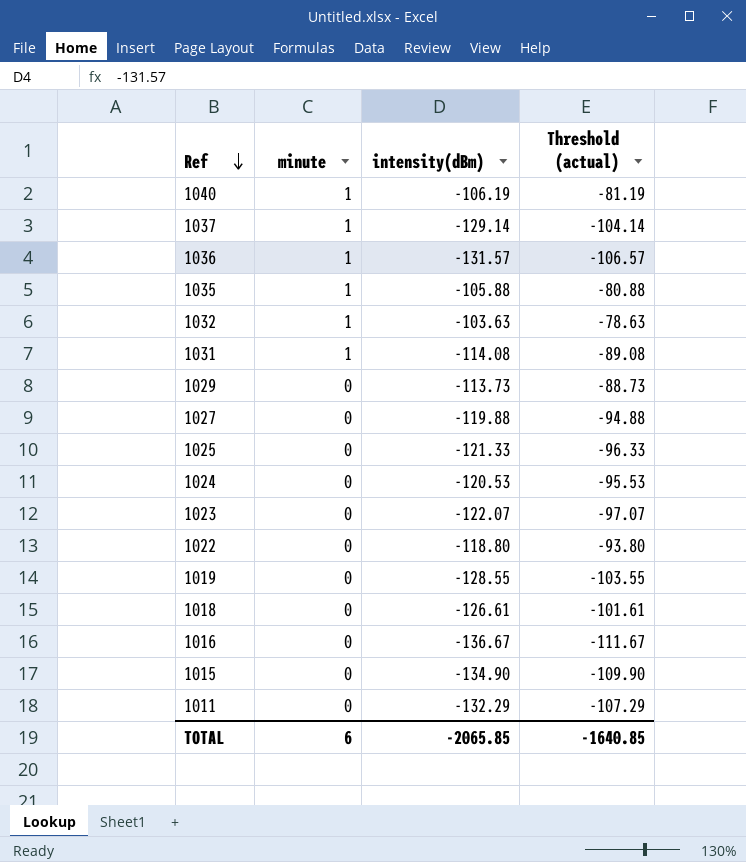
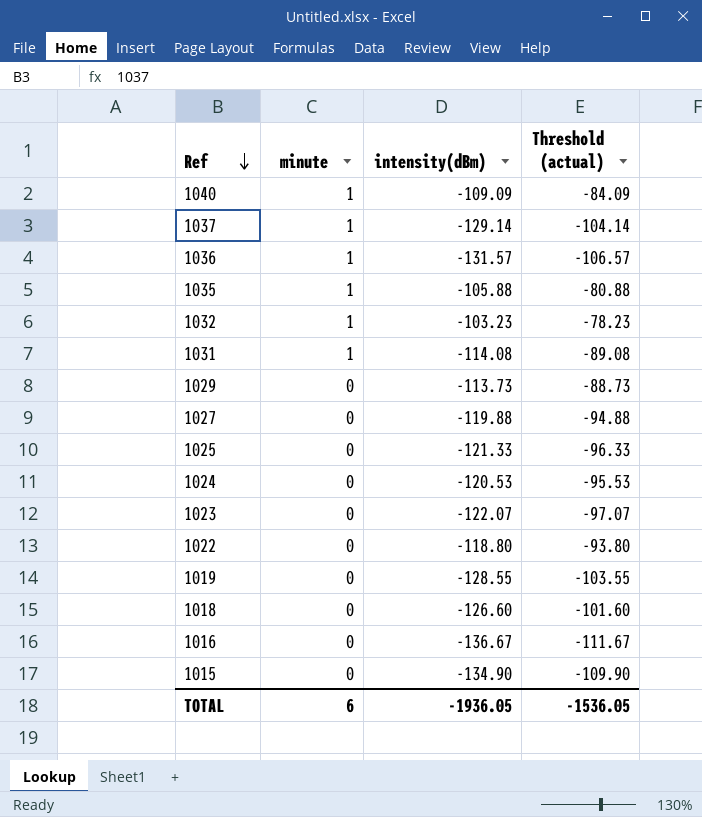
row 1011: 0 | -132.29 | -107.29 -> none
1040 | intensity(dBm): -106.19 -> -109.09
1040 | Threshold (actual): -81.19 -> -84.09
1032 | intensity(dBm): -103.63 -> -103.23
1032 | Threshold (actual): -78.63 -> -78.23
1018 | intensity(dBm): -126.61 -> -126.60
1018 | Threshold (actual): -101.61 -> -101.60
TOTAL | intensity(dBm): -2065.85 -> -1936.05
TOTAL | Threshold (actual): -1640.85 -> -1536.05

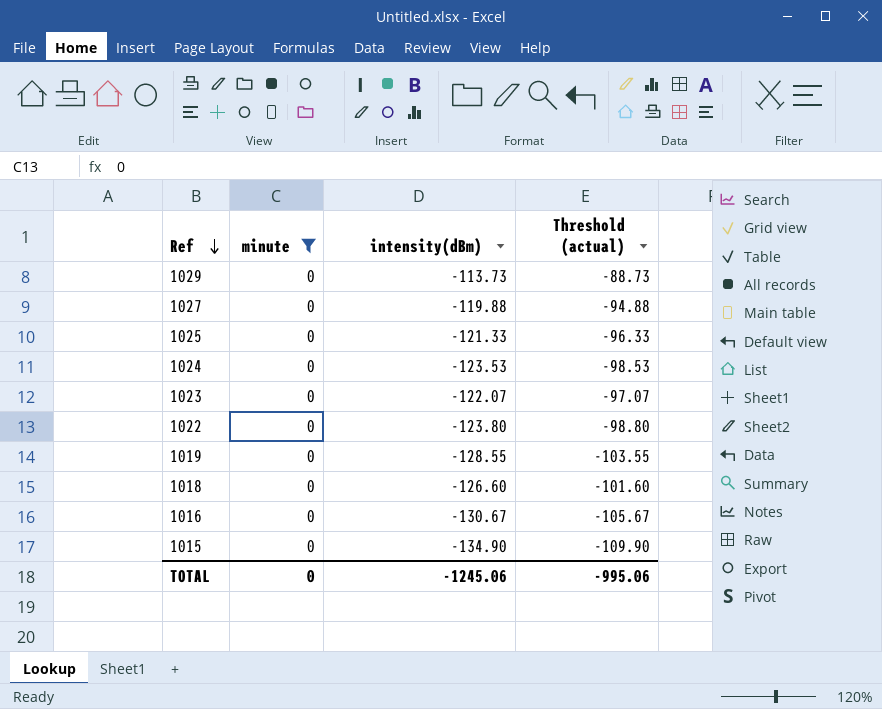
filter: none -> minute = 0
1024 | intensity(dBm): -120.53 -> -123.53
1024 | Threshold (actual): -95.53 -> -98.53
1022 | intensity(dBm): -118.80 -> -123.80
1022 | Threshold (actual): -93.80 -> -98.80
1016 | intensity(dBm): -136.67 -> -130.67
1016 | Threshold (actual): -111.67 -> -105.67
TOTAL | minute: 6 -> 0
TOTAL | intensity(dBm): -1936.05 -> -1245.06
TOTAL | Threshold (actual): -1536.05 -> -995.06

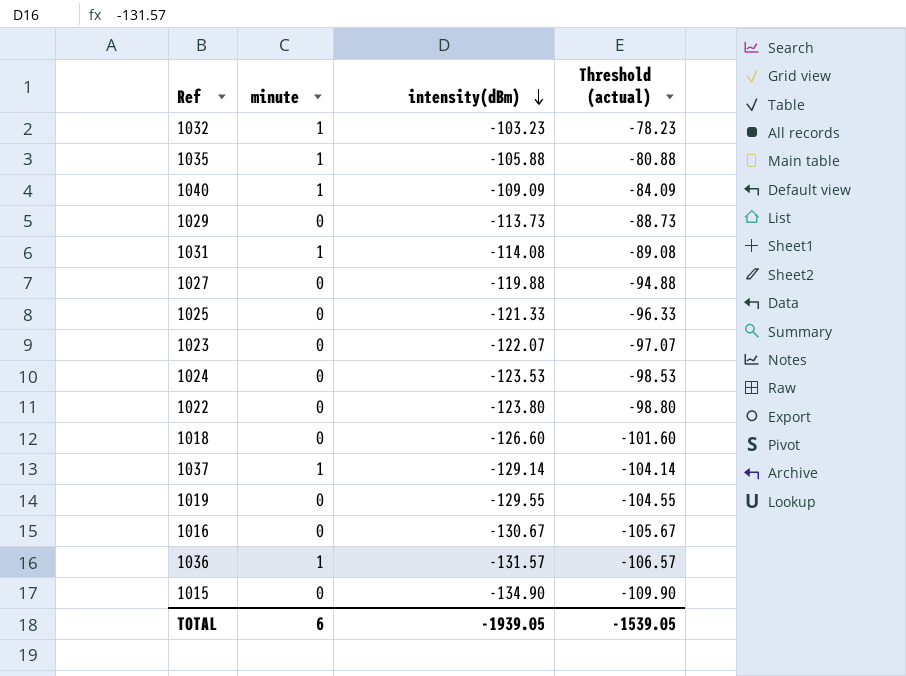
filter: minute = 0 -> none
row order: Ref descending -> intensity(dBm) descending
1019 | intensity(dBm): -128.55 -> -129.55
1019 | Threshold (actual): -103.55 -> -104.55
TOTAL | minute: 0 -> 6
TOTAL | intensity(dBm): -1245.06 -> -1939.05
TOTAL | Threshold (actual): -995.06 -> -1539.05

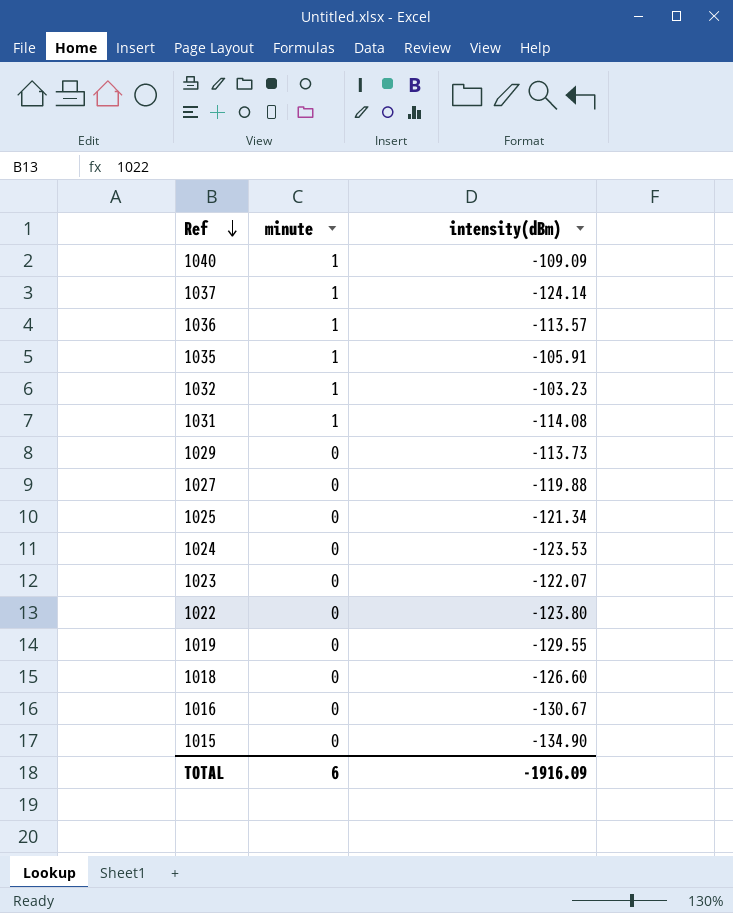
row order: intensity(dBm) descending -> Ref descending
column Threshold (actual) | formula: [intensity(dBm)] + 25 -> none
1037 | intensity(dBm): -129.14 -> -124.14
1036 | intensity(dBm): -131.57 -> -113.57
1035 | intensity(dBm): -105.88 -> -105.91
1025 | intensity(dBm): -121.33 -> -121.34
TOTAL | intensity(dBm): -1939.05 -> -1916.09

